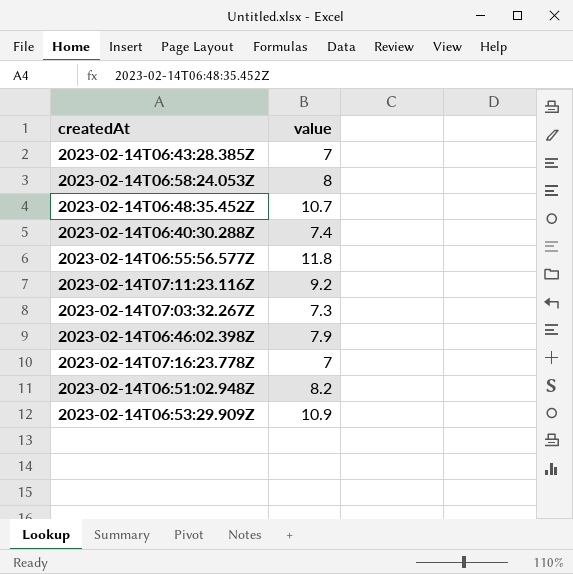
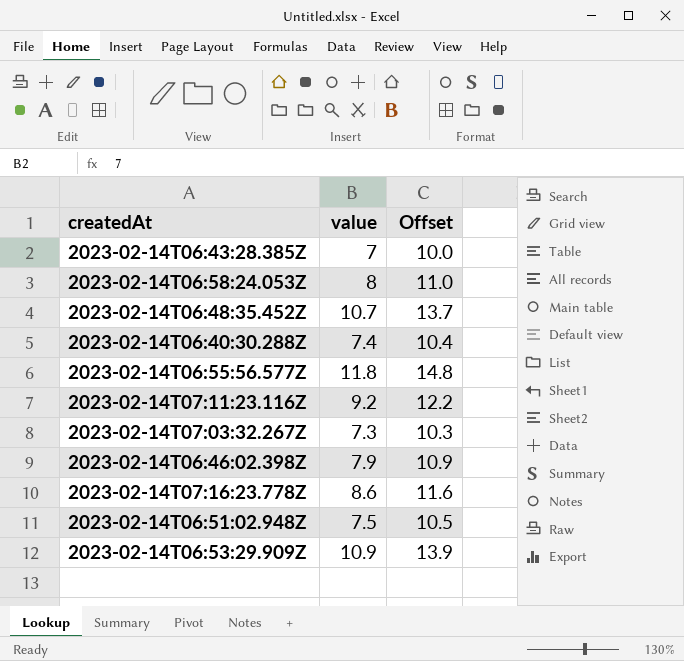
column Offset | formula: none -> [value] + 3
2023-02-14T07:16:23.778Z | value: 7 -> 8.6
2023-02-14T06:51:02.948Z | value: 8.2 -> 7.5

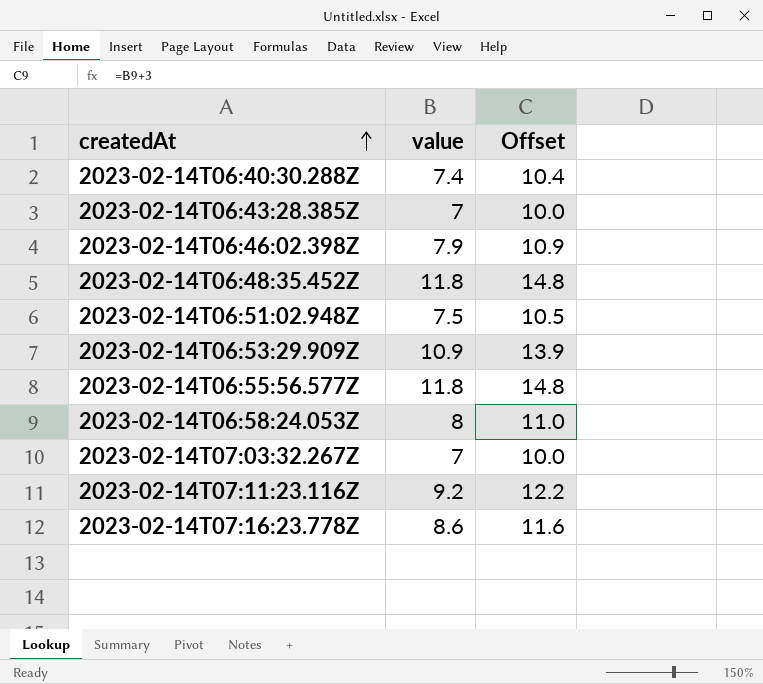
row order: none -> createdAt ascending
2023-02-14T06:48:35.452Z | value: 10.7 -> 11.8
2023-02-14T06:48:35.452Z | Offset: 13.7 -> 14.8
2023-02-14T07:03:32.267Z | value: 7.3 -> 7
2023-02-14T07:03:32.267Z | Offset: 10.3 -> 10.0

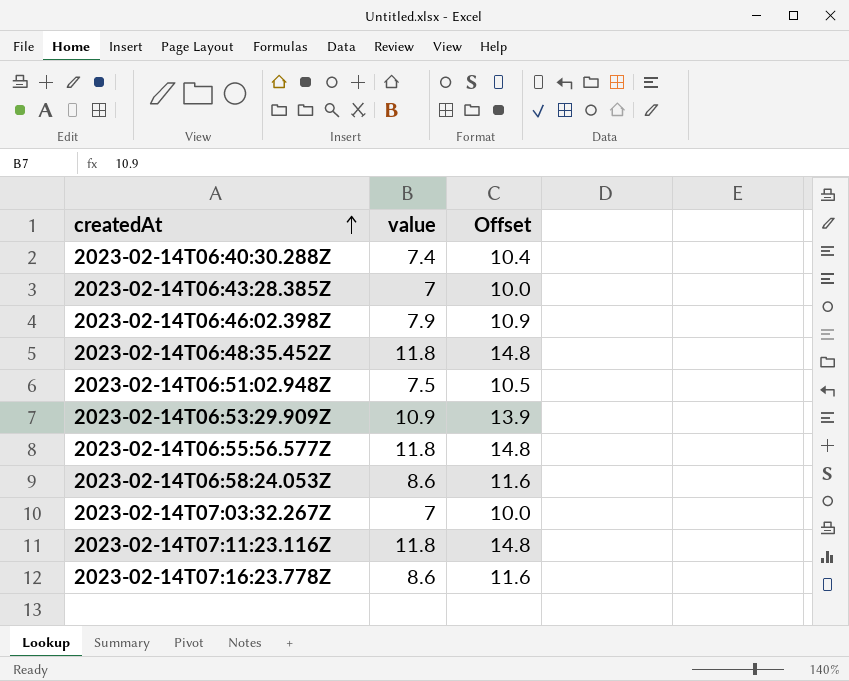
2023-02-14T06:58:24.053Z | value: 8 -> 8.6
2023-02-14T06:58:24.053Z | Offset: 11.0 -> 11.6
2023-02-14T07:11:23.116Z | value: 9.2 -> 11.8
2023-02-14T07:11:23.116Z | Offset: 12.2 -> 14.8

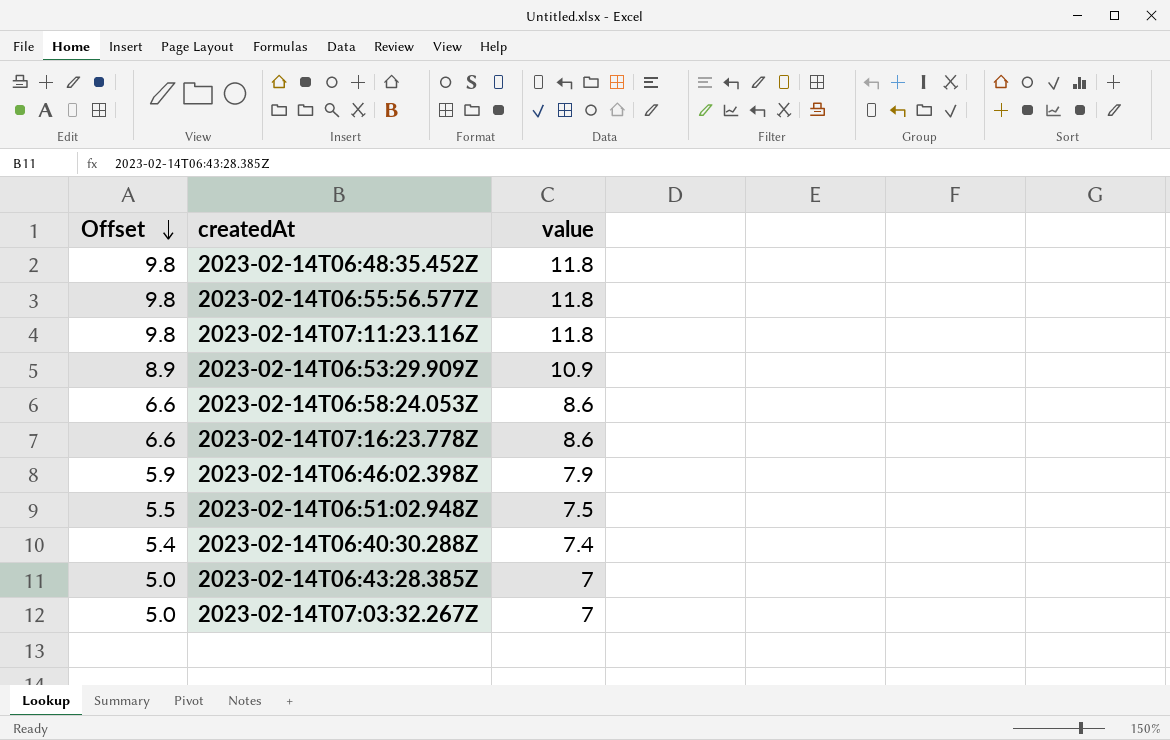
row order: createdAt ascending -> Offset descending
column Offset | formula: [value] + 3 -> [value] - 2
column Offset | position: 3 -> 1

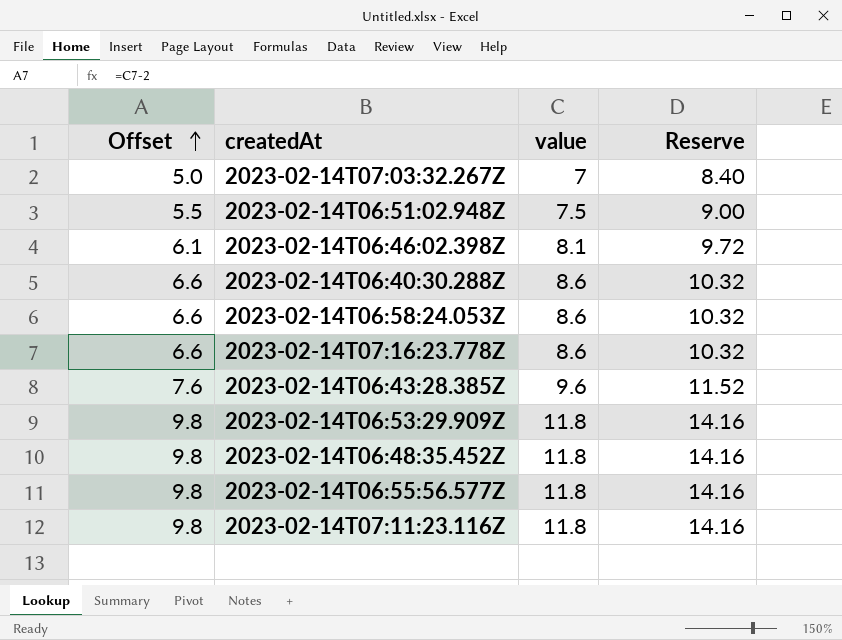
row order: Offset descending -> Offset ascending
column Reserve | formula: none -> [value] * 1.2
2023-02-14T06:46:02.398Z | Offset: 5.9 -> 6.1
2023-02-14T06:46:02.398Z | value: 7.9 -> 8.1
2023-02-14T06:40:30.288Z | Offset: 5.4 -> 6.6
2023-02-14T06:40:30.288Z | value: 7.4 -> 8.6
2023-02-14T06:43:28.385Z | Offset: 5.0 -> 7.6
2023-02-14T06:43:28.385Z | value: 7 -> 9.6
2023-02-14T06:53:29.909Z | Offset: 8.9 -> 9.8
2023-02-14T06:53:29.909Z | value: 10.9 -> 11.8

